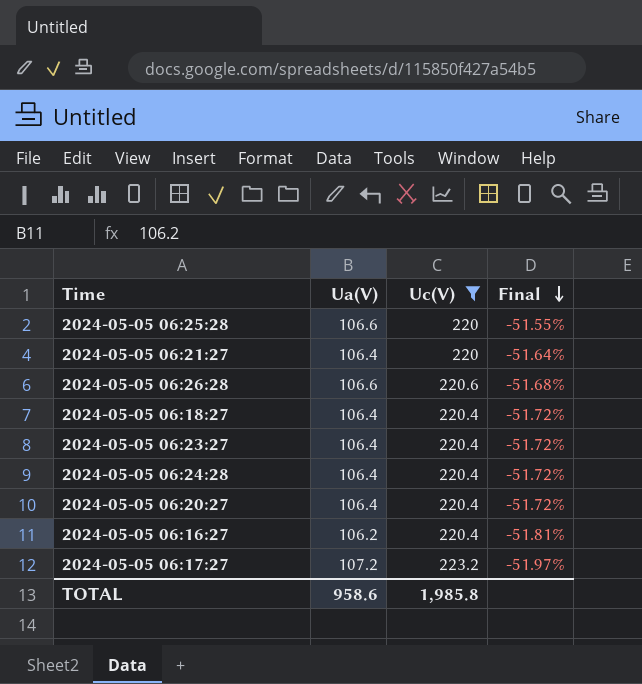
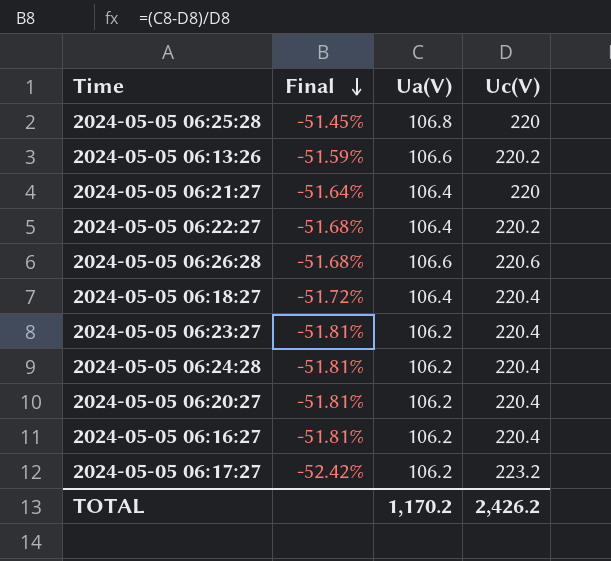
filter: Uc(V) != 220.2 -> none
column Final | position: 4 -> 2
2024-05-05 06:25:28 | Final: -51.55% -> -51.45%
2024-05-05 06:25:28 | Ua(V): 106.6 -> 106.8
2024-05-05 06:23:27 | Final: -51.72% -> -51.81%
2024-05-05 06:23:27 | Ua(V): 106.4 -> 106.2
2024-05-05 06:24:28 | Final: -51.72% -> -51.81%
2024-05-05 06:24:28 | Ua(V): 106.4 -> 106.2
2024-05-05 06:20:27 | Final: -51.72% -> -51.81%
2024-05-05 06:20:27 | Ua(V): 106.4 -> 106.2
2024-05-05 06:17:27 | Final: -51.97% -> -52.42%
2024-05-05 06:17:27 | Ua(V): 107.2 -> 106.2
TOTAL | Ua(V): 958.6 -> 1,170.2
TOTAL | Uc(V): 1,985.8 -> 2,426.2

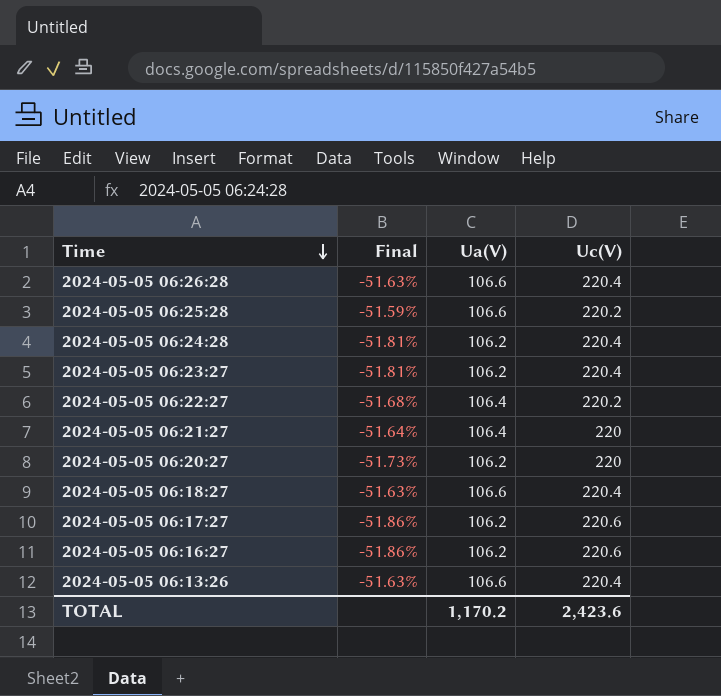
row order: Final descending -> Time descending
2024-05-05 06:26:28 | Final: -51.68% -> -51.63%
2024-05-05 06:26:28 | Uc(V): 220.6 -> 220.4
2024-05-05 06:25:28 | Final: -51.45% -> -51.59%
2024-05-05 06:25:28 | Ua(V): 106.8 -> 106.6
2024-05-05 06:25:28 | Uc(V): 220 -> 220.2
2024-05-05 06:20:27 | Final: -51.81% -> -51.73%
2024-05-05 06:20:27 | Uc(V): 220.4 -> 220
2024-05-05 06:18:27 | Final: -51.72% -> -51.63%
2024-05-05 06:18:27 | Ua(V): 106.4 -> 106.6
2024-05-05 06:17:27 | Final: -52.42% -> -51.86%
2024-05-05 06:17:27 | Uc(V): 223.2 -> 220.6
2024-05-05 06:16:27 | Final: -51.81% -> -51.86%
2024-05-05 06:16:27 | Uc(V): 220.4 -> 220.6
2024-05-05 06:13:26 | Final: -51.59% -> -51.63%
2024-05-05 06:13:26 | Uc(V): 220.2 -> 220.4
TOTAL | Uc(V): 2,426.2 -> 2,423.6

